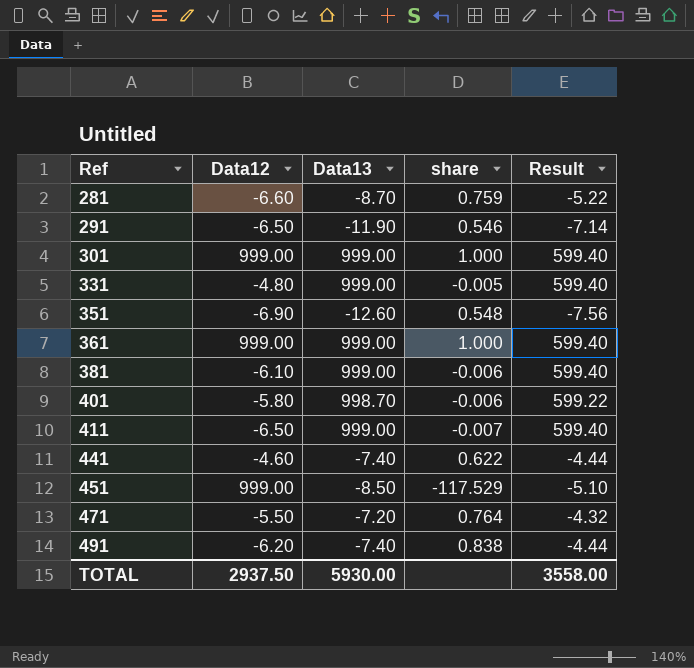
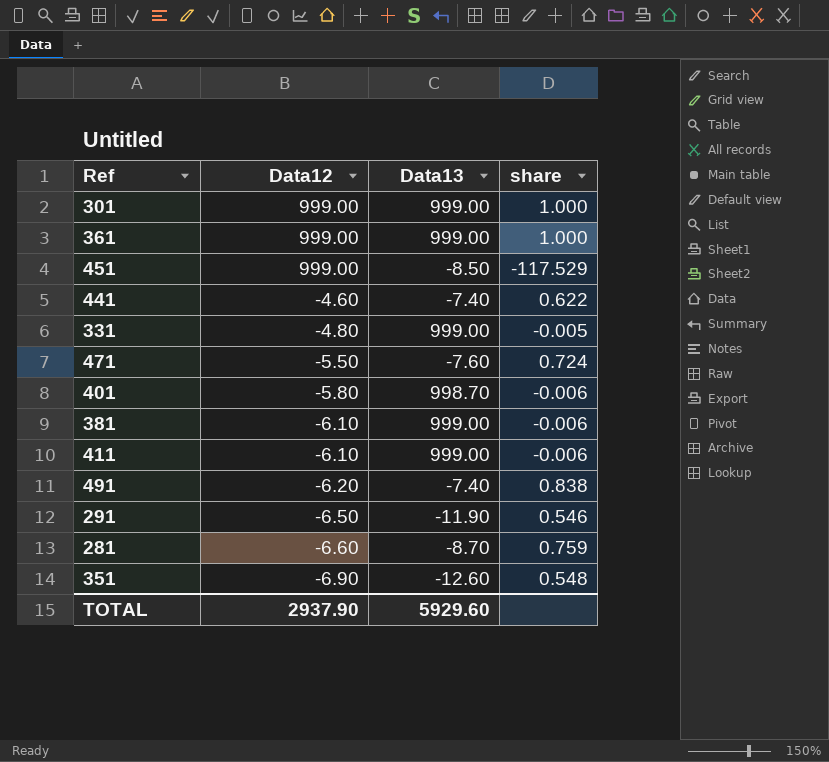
row order: Ref ascending -> Data12 descending
column Result | formula: [Data13] * 0.6 -> none
471 | Data13: -7.20 -> -7.60
471 | share: 0.764 -> 0.724
411 | Data12: -6.50 -> -6.10
411 | share: -0.007 -> -0.006
TOTAL | Data12: 2937.50 -> 2937.90
TOTAL | Data13: 5930.00 -> 5929.60

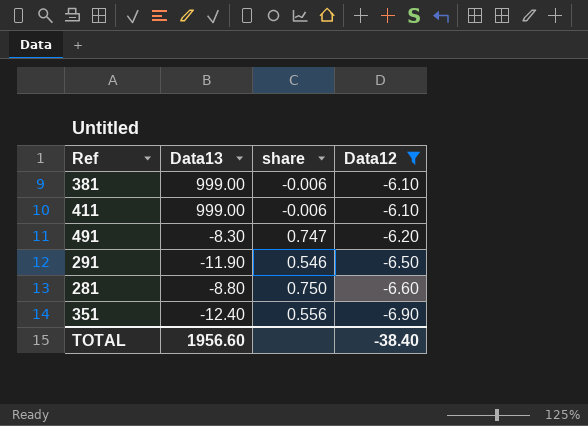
filter: none -> Data12 <= -6.10
column Data12 | position: 2 -> 4
491 | Data13: -7.40 -> -8.30
491 | share: 0.838 -> 0.747
281 | Data13: -8.70 -> -8.80
281 | share: 0.759 -> 0.750
351 | Data13: -12.60 -> -12.40
351 | share: 0.548 -> 0.556
TOTAL | Data13: 5929.60 -> 1956.60
TOTAL | Data12: 2937.90 -> -38.40

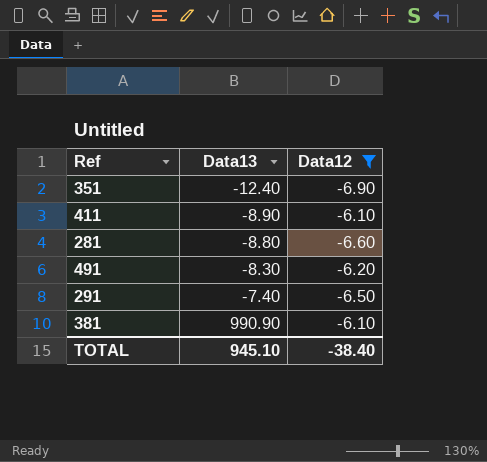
row order: Data12 descending -> Data13 ascending
column share | formula: [Data12] / [Data13] -> none
411 | Data13: 999.00 -> -8.90
291 | Data13: -11.90 -> -7.40
381 | Data13: 999.00 -> 990.90
TOTAL | Data13: 1956.60 -> 945.10

